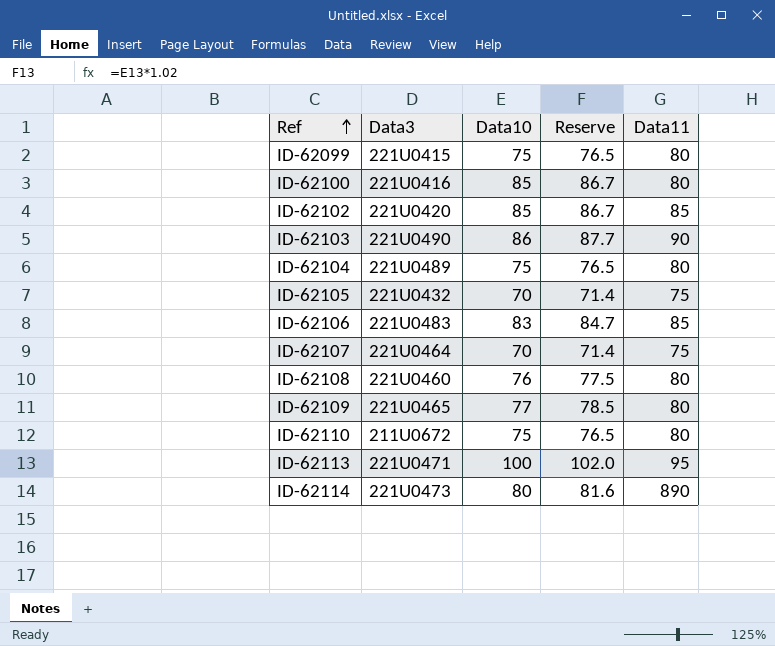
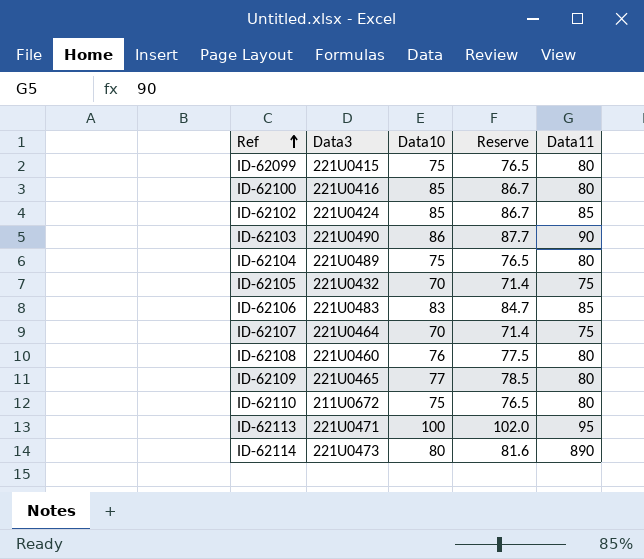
ID-62102 | Data3: 221U0420 -> 221U0424

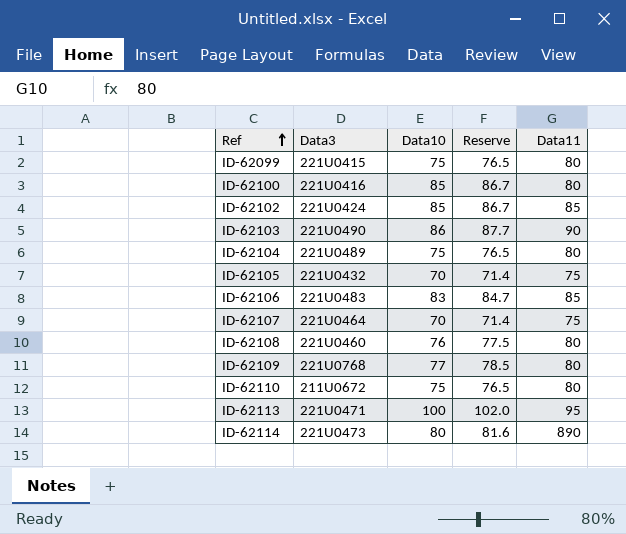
ID-62109 | Data3: 221U0465 -> 221U0768

